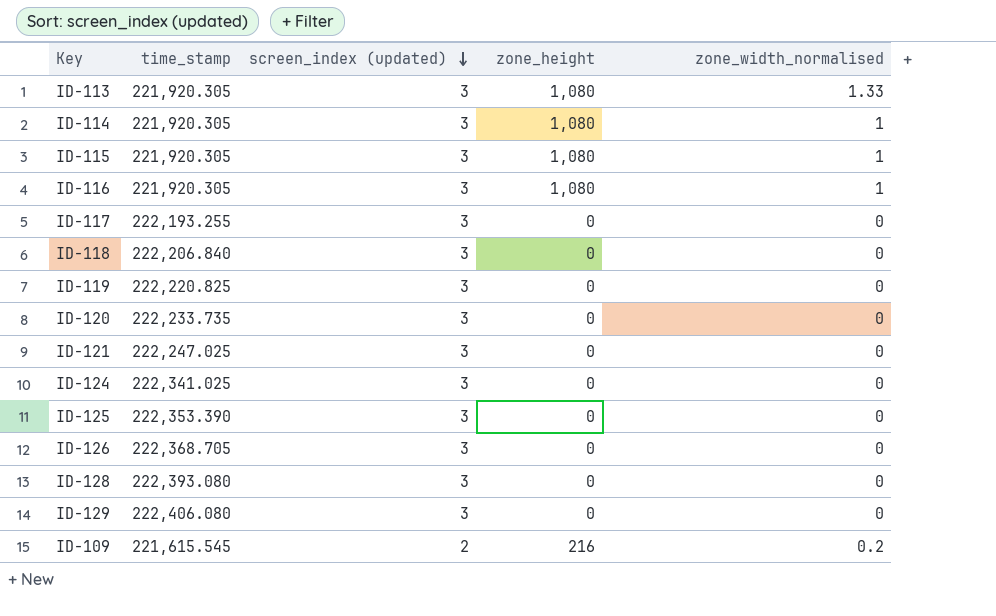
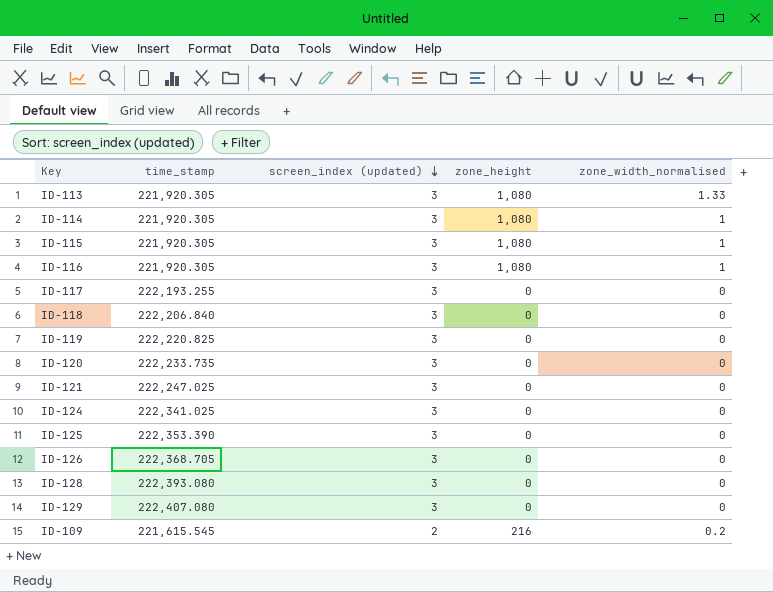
ID-129 | time_stamp: 222,406.080 -> 222,407.080

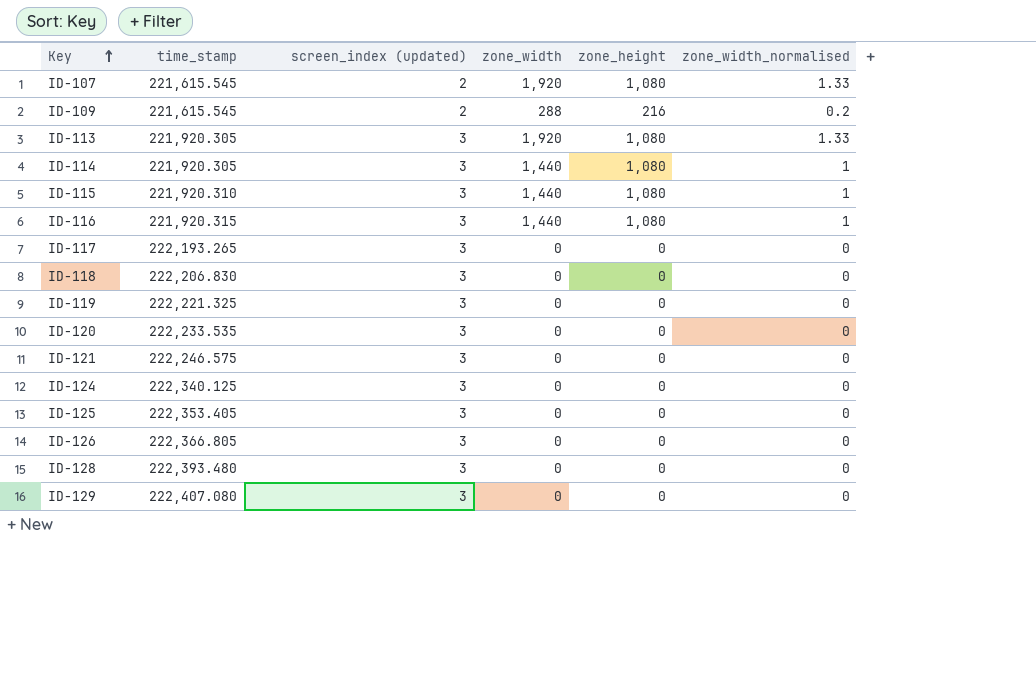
row order: screen_index (updated) descending -> Key ascending
column zone_width | position: none -> 4
row ID-107: none -> 221,615.545 | 2 | 1,920 | 1,080 | 1.33
ID-115 | time_stamp: 221,920.305 -> 221,920.310
ID-116 | time_stamp: 221,920.305 -> 221,920.315
ID-117 | time_stamp: 222,193.255 -> 222,193.265
ID-118 | time_stamp: 222,206.840 -> 222,206.830
ID-119 | time_stamp: 222,220.825 -> 222,221.325
ID-120 | time_stamp: 222,233.735 -> 222,233.535
ID-121 | time_stamp: 222,247.025 -> 222,246.575
ID-124 | time_stamp: 222,341.025 -> 222,340.125
ID-125 | time_stamp: 222,353.390 -> 222,353.405
ID-126 | time_stamp: 222,368.705 -> 222,366.805
ID-128 | time_stamp: 222,393.080 -> 222,393.480

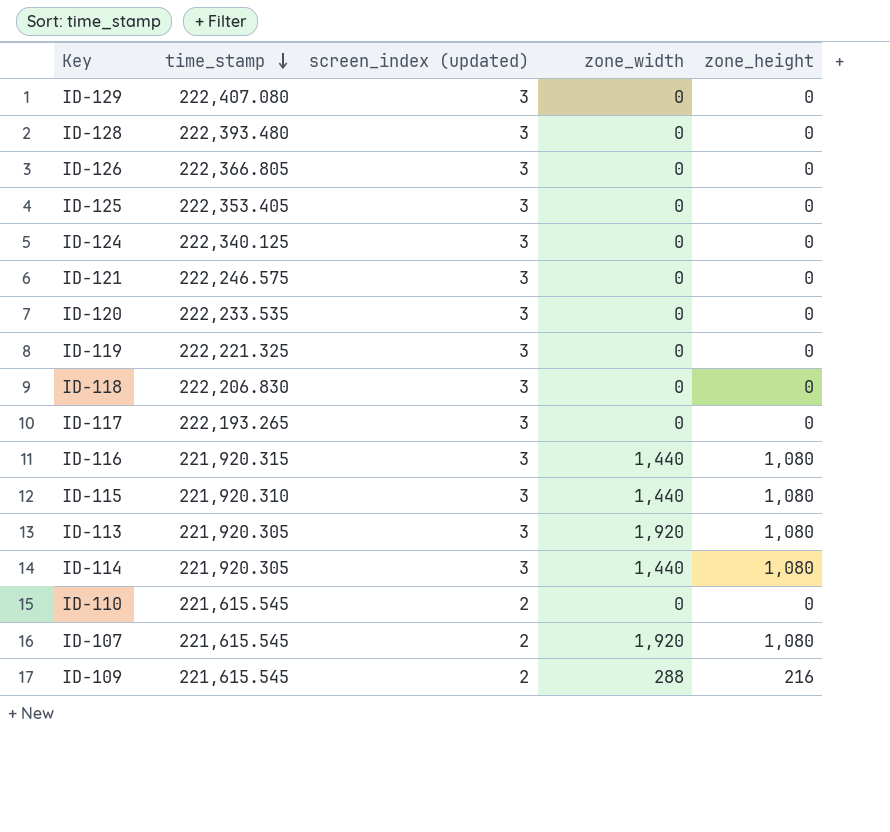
row order: Key ascending -> time_stamp descending
column zone_width_normalised | position: 6 -> none
row ID-110: none -> 221,615.545 | 2 | 0 | 0

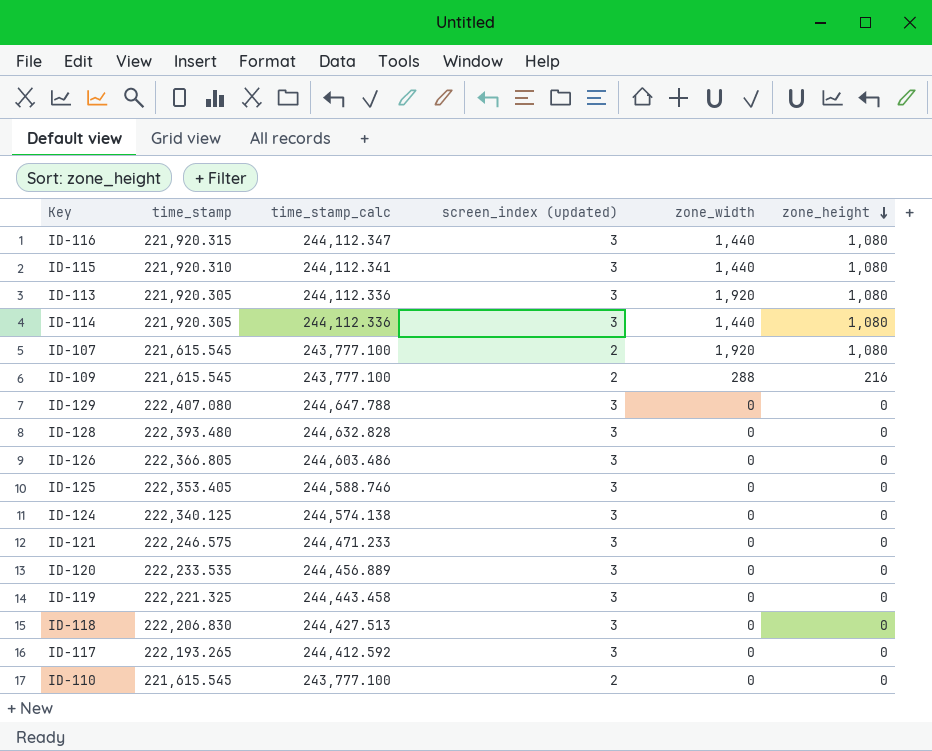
row order: time_stamp descending -> zone_height descending
column time_stamp_calc | formula: none -> [time_stamp] * 1.1

